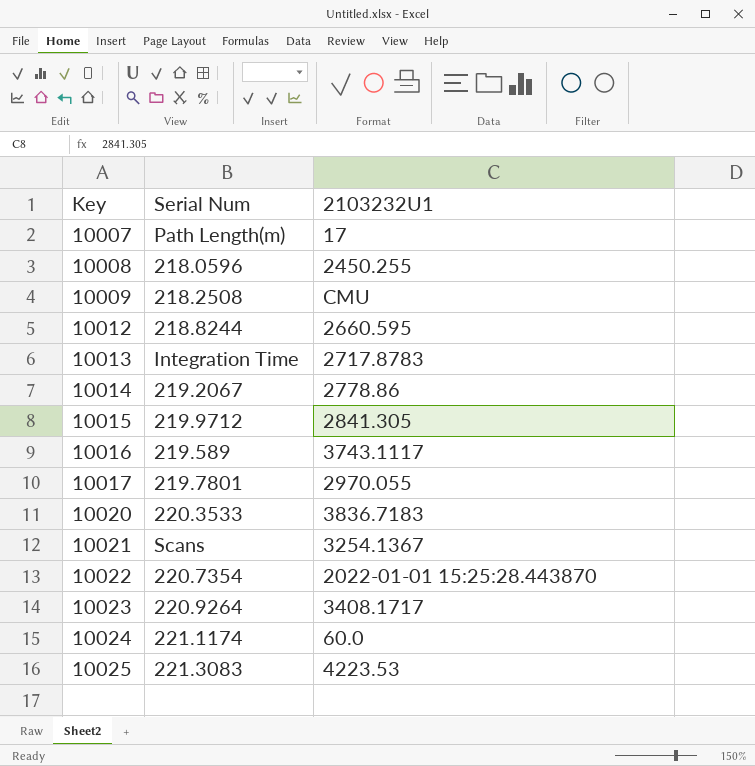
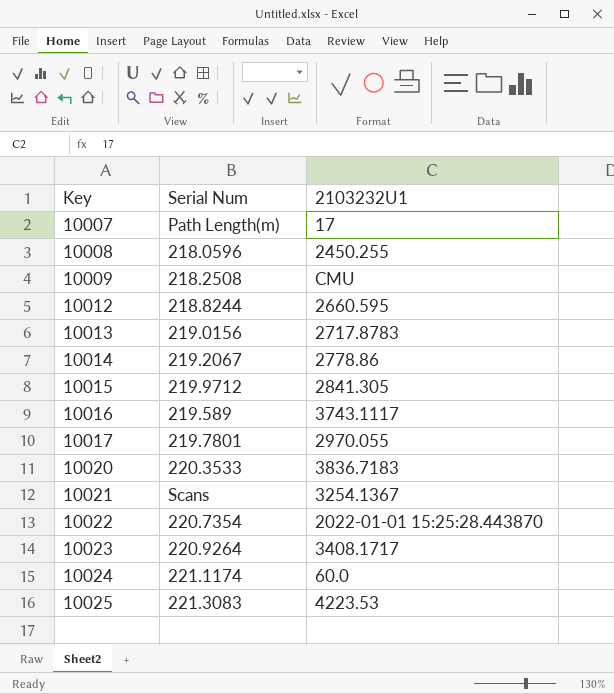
10013 | Serial Num: Integration Time -> 219.0156

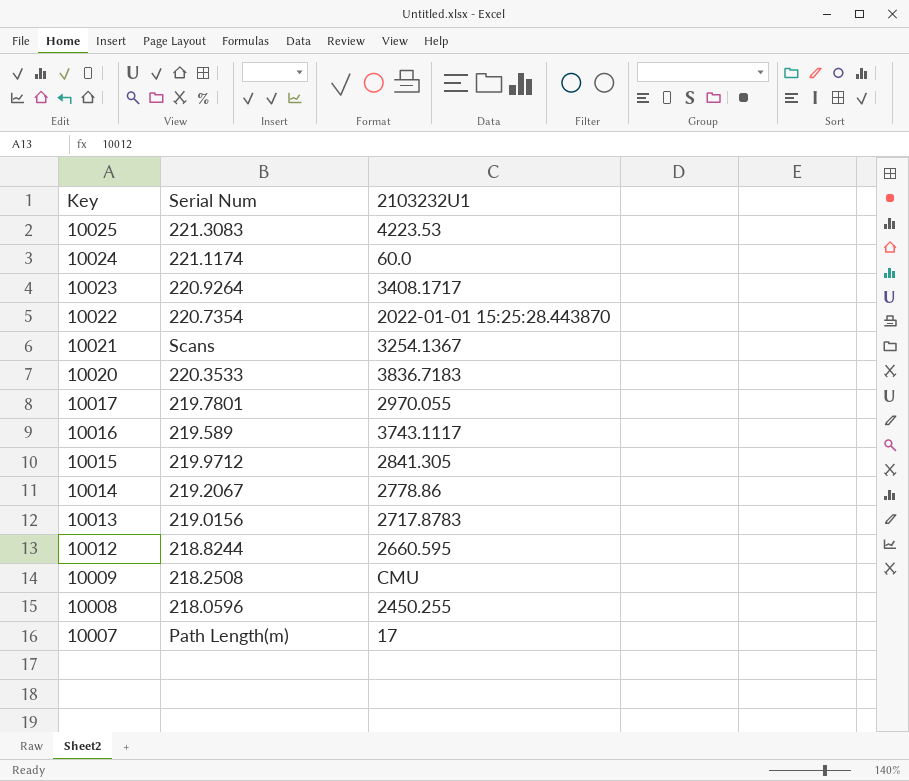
row order: Key ascending -> Key descending

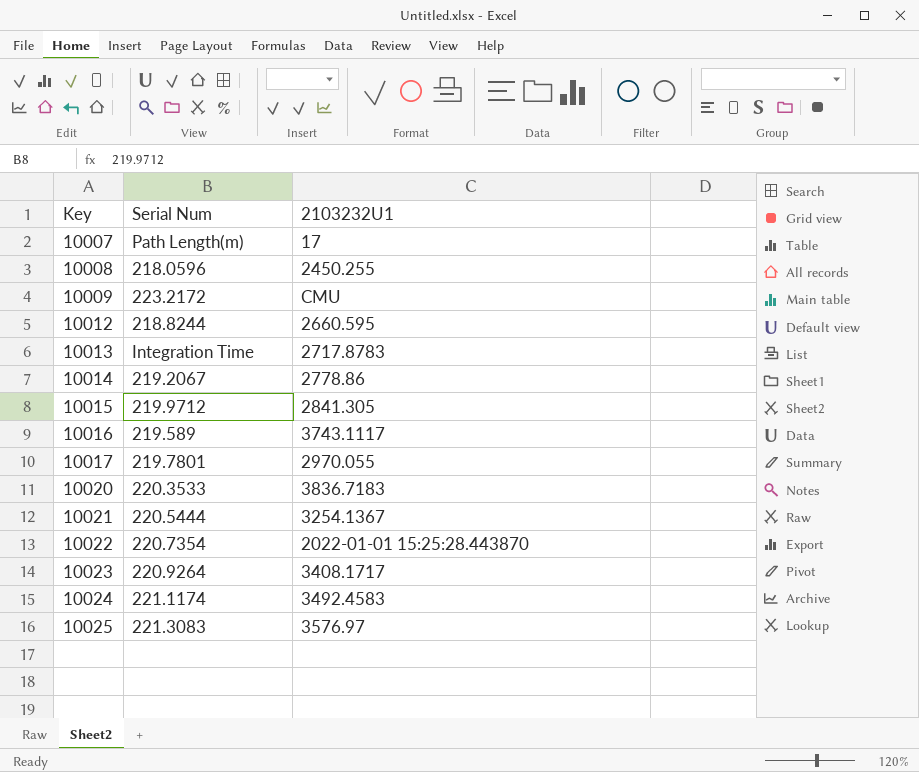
row order: Key descending -> Key ascending
10009 | Serial Num: 218.2508 -> 223.2172
10013 | Serial Num: 219.0156 -> Integration Time
10021 | Serial Num: Scans -> 220.5444
10024 | 2103232U1: 60.0 -> 3492.4583
10025 | 2103232U1: 4223.53 -> 3576.97

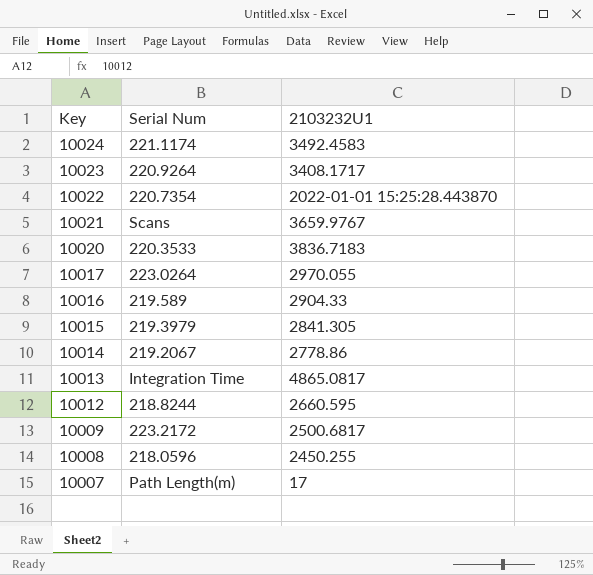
row order: Key ascending -> Key descending
row 10025: 221.3083 | 3576.97 -> none
10021 | Serial Num: 220.5444 -> Scans
10021 | 2103232U1: 3254.1367 -> 3659.9767
10017 | Serial Num: 219.7801 -> 223.0264
10016 | 2103232U1: 3743.1117 -> 2904.33
10015 | Serial Num: 219.9712 -> 219.3979
10013 | 2103232U1: 2717.8783 -> 4865.0817
10009 | 2103232U1: CMU -> 2500.6817

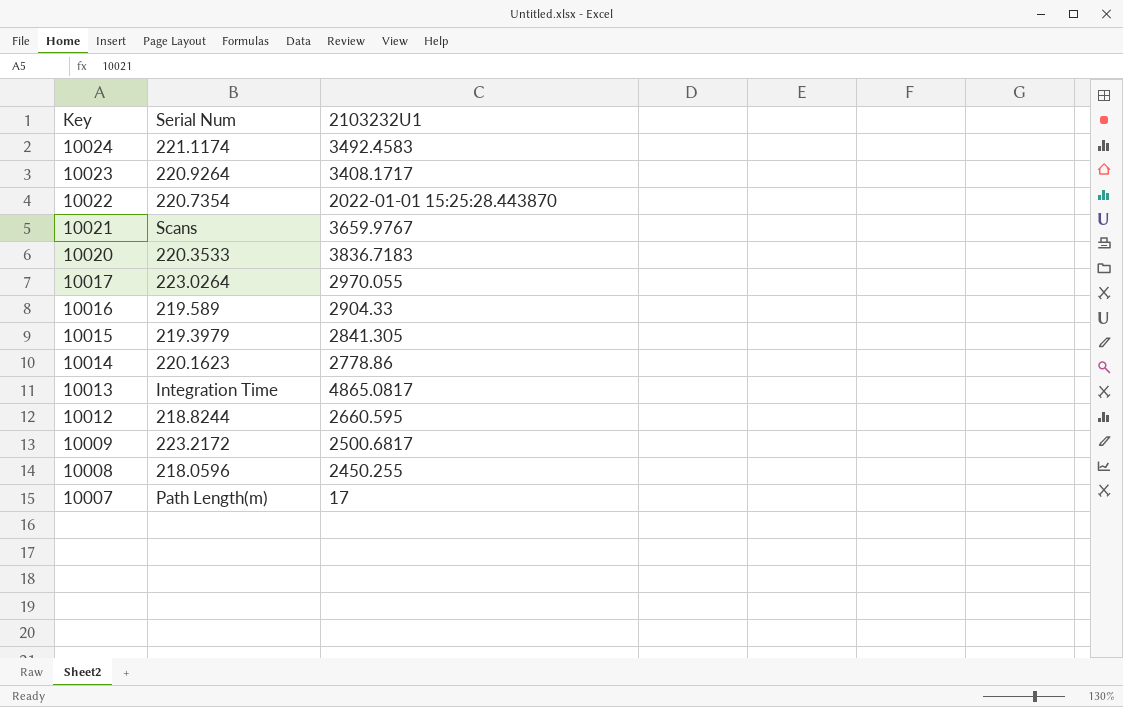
10014 | Serial Num: 219.2067 -> 220.1623

